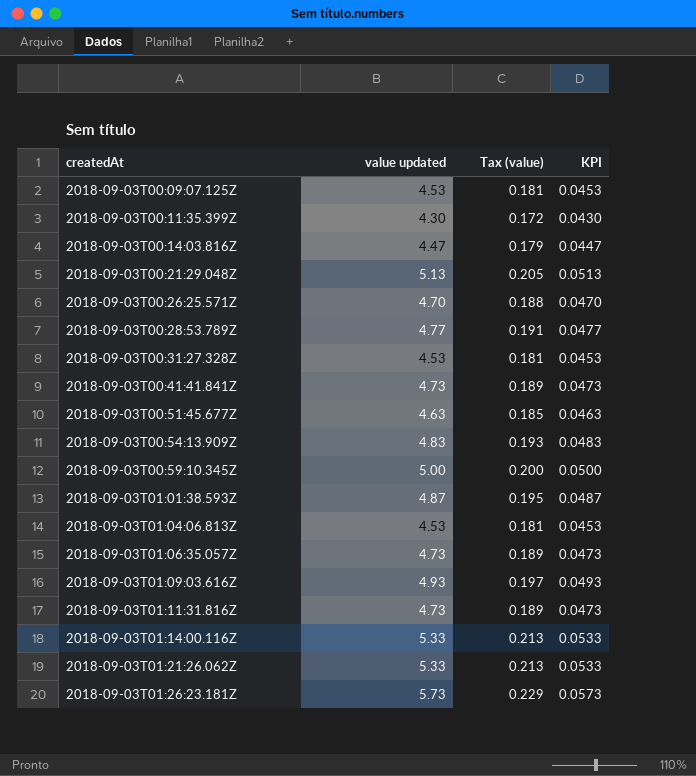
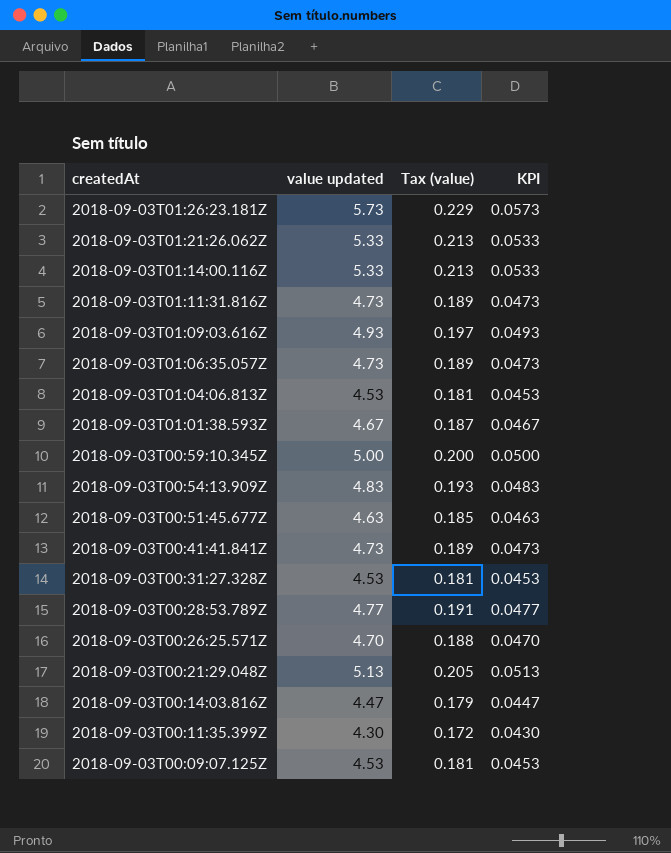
row order: createdAt ascending -> createdAt descending
2018-09-03T01:01:38.593Z | value updated: 4.87 -> 4.67
2018-09-03T01:01:38.593Z | Tax (value): 0.195 -> 0.187
2018-09-03T01:01:38.593Z | KPI: 0.0487 -> 0.0467

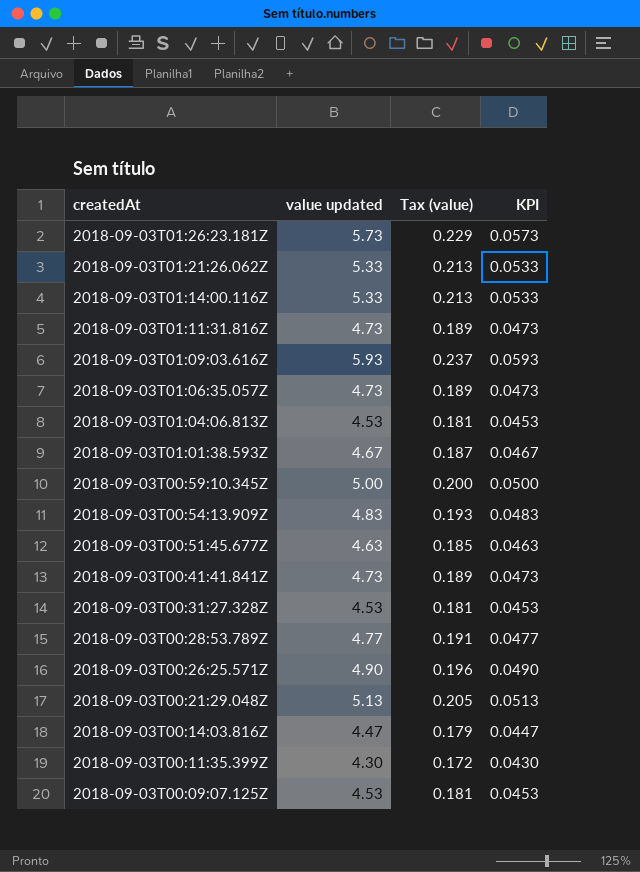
2018-09-03T01:09:03.616Z | value updated: 4.93 -> 5.93
2018-09-03T01:09:03.616Z | Tax (value): 0.197 -> 0.237
2018-09-03T01:09:03.616Z | KPI: 0.0493 -> 0.0593
2018-09-03T00:26:25.571Z | value updated: 4.70 -> 4.90
2018-09-03T00:26:25.571Z | Tax (value): 0.188 -> 0.196
2018-09-03T00:26:25.571Z | KPI: 0.0470 -> 0.0490

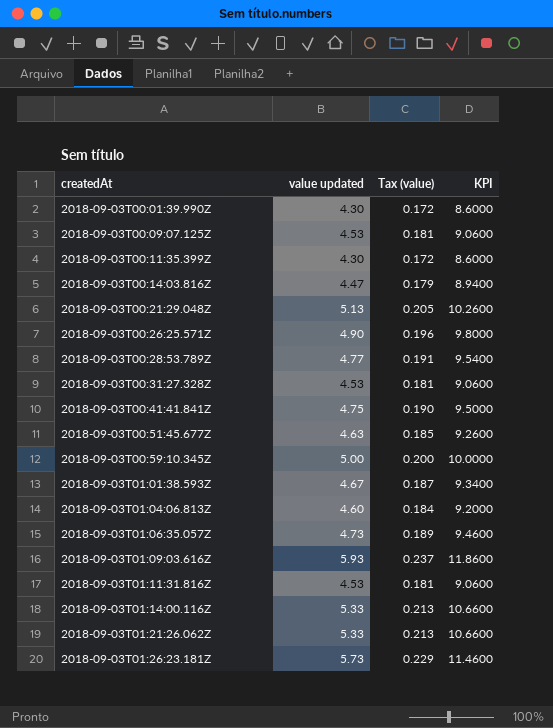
row order: createdAt descending -> createdAt ascending
column KPI | formula: [value updated] * 0.01 -> [value updated] * 2
row 2018-09-03T00:54:13.909Z: 4.83 | 0.193 | 0.0483 -> none
row 2018-09-03T00:01:39.990Z: none -> 4.30 | 0.172 | 8.6000
2018-09-03T00:41:41.841Z | value updated: 4.73 -> 4.75
2018-09-03T00:41:41.841Z | Tax (value): 0.189 -> 0.190
2018-09-03T01:04:06.813Z | value updated: 4.53 -> 4.60
2018-09-03T01:04:06.813Z | Tax (value): 0.181 -> 0.184
2018-09-03T01:11:31.816Z | value updated: 4.73 -> 4.53
2018-09-03T01:11:31.816Z | Tax (value): 0.189 -> 0.181

